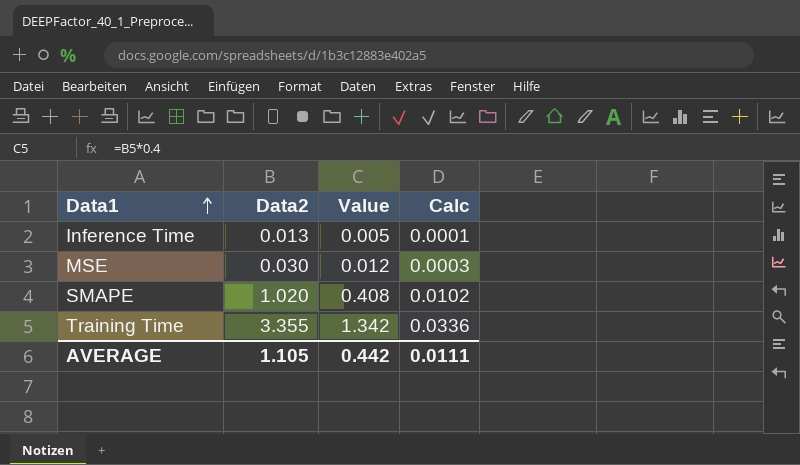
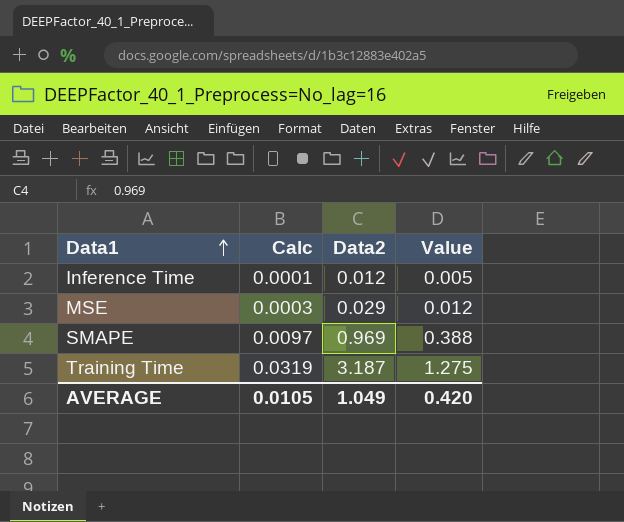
column Calc | position: 4 -> 2
Inference Time | Data2: 0.013 -> 0.012
MSE | Data2: 0.030 -> 0.029
SMAPE | Calc: 0.0102 -> 0.0097
SMAPE | Data2: 1.020 -> 0.969
SMAPE | Value: 0.408 -> 0.388
Training Time | Calc: 0.0336 -> 0.0319
Training Time | Data2: 3.355 -> 3.187
Training Time | Value: 1.342 -> 1.275
AVERAGE | Calc: 0.0111 -> 0.0105
AVERAGE | Data2: 1.105 -> 1.049
AVERAGE | Value: 0.442 -> 0.420

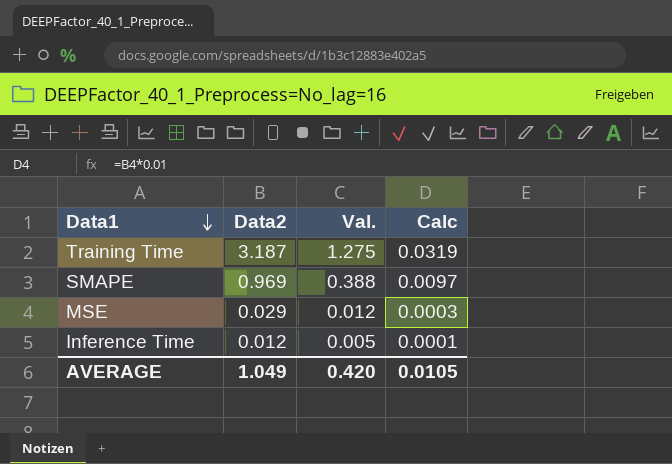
row order: Data1 ascending -> Data1 descending
column name: Value -> Val.
column Calc | position: 2 -> 4

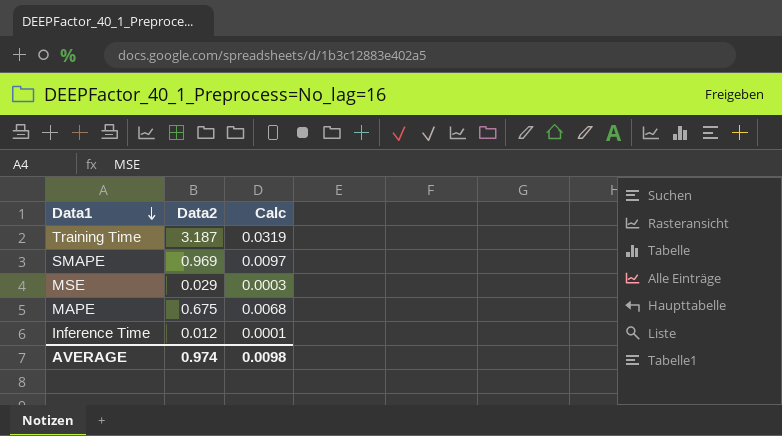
column Val. | formula: [Data2] * 0.4 -> none
row MAPE: none -> 0.675 | 0.0068
AVERAGE | Data2: 1.049 -> 0.974
AVERAGE | Calc: 0.0105 -> 0.0098

